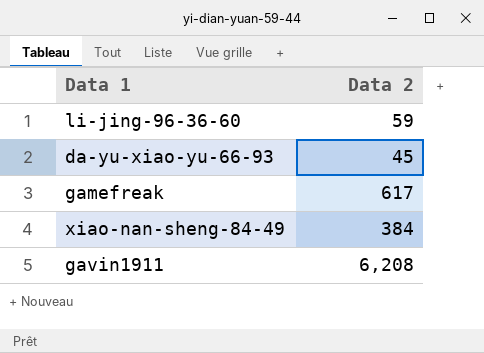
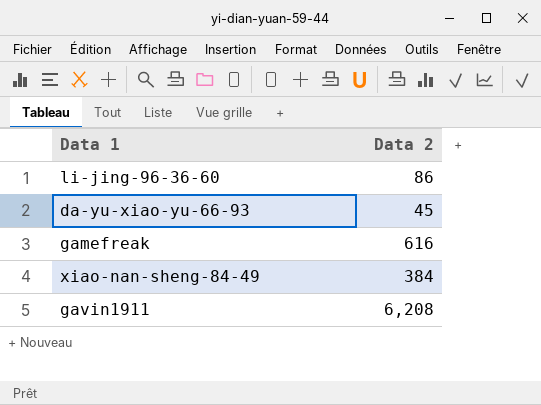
li-jing-96-36-60 | Data 2: 59 -> 86
gamefreak | Data 2: 617 -> 616

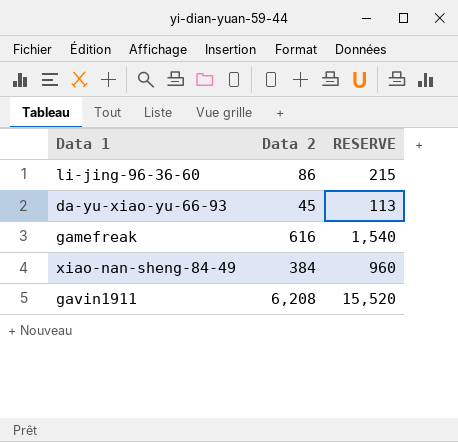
column RESERVE | formula: none -> [Data 2] * 2.5

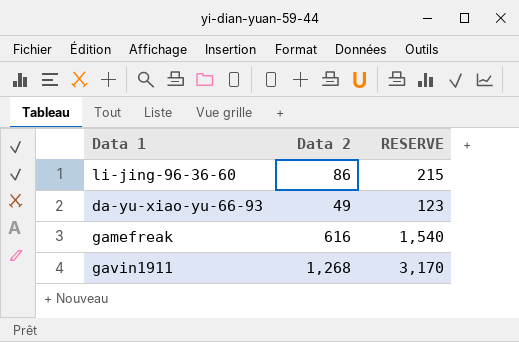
row xiao-nan-sheng-84-49: 384 | 960 -> none
da-yu-xiao-yu-66-93 | Data 2: 45 -> 49
da-yu-xiao-yu-66-93 | RESERVE: 113 -> 123
gavin1911 | Data 2: 6,208 -> 1,268
gavin1911 | RESERVE: 15,520 -> 3,170

